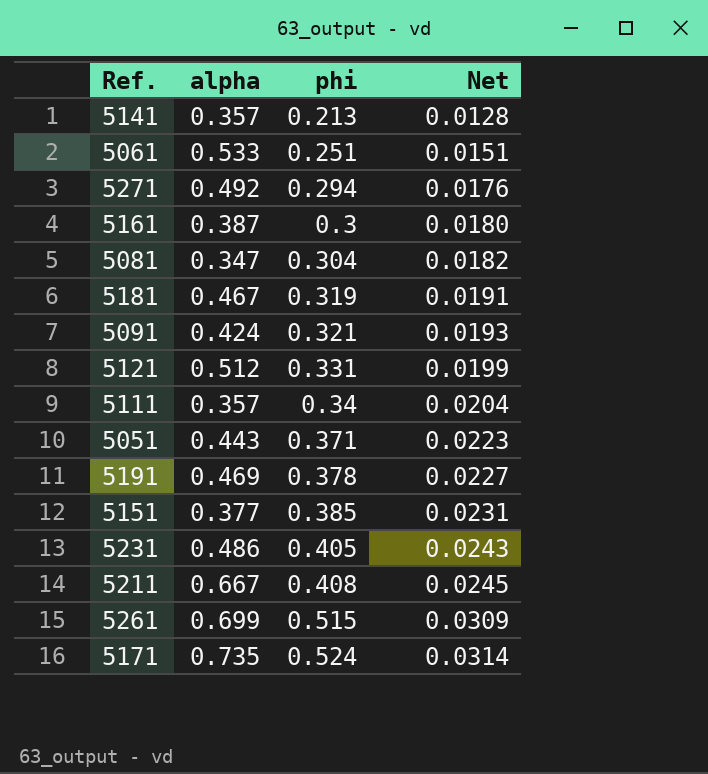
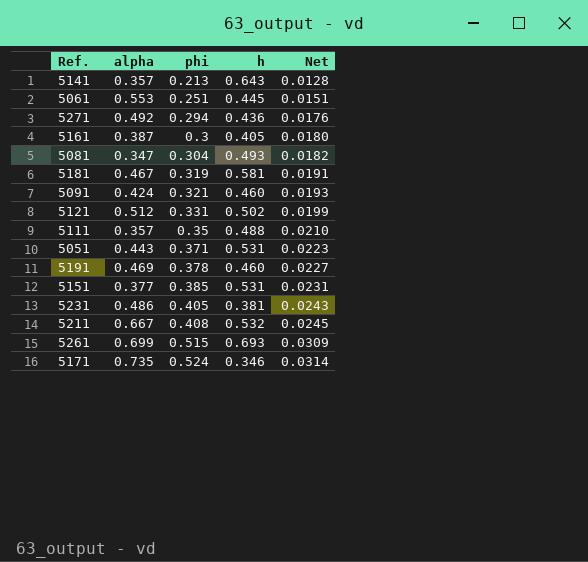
column h | position: none -> 4
5061 | alpha: 0.533 -> 0.553
5111 | phi: 0.34 -> 0.35
5111 | Net: 0.0204 -> 0.0210

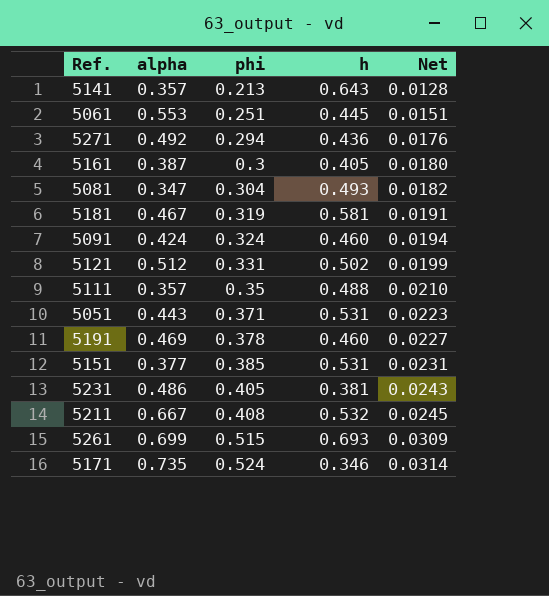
5091 | phi: 0.321 -> 0.324
5091 | Net: 0.0193 -> 0.0194

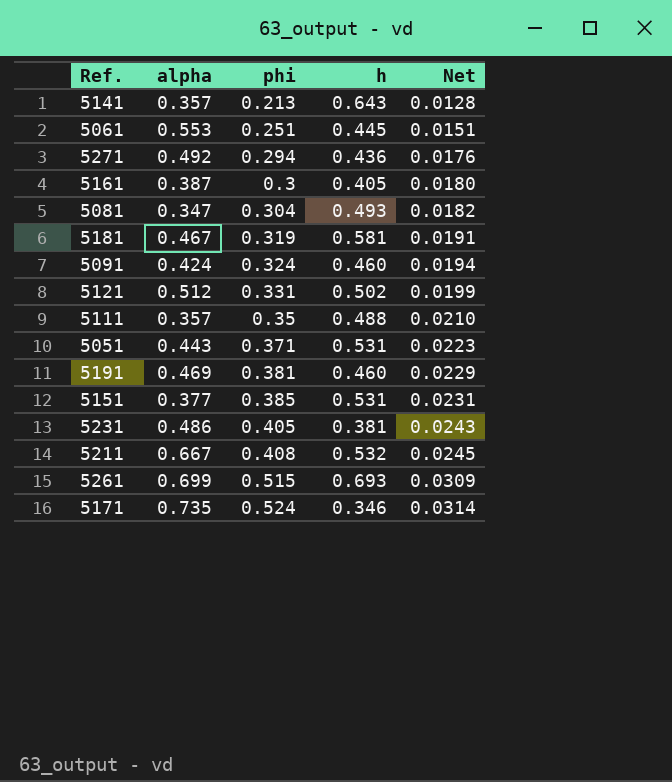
5191 | phi: 0.378 -> 0.381
5191 | Net: 0.0227 -> 0.0229

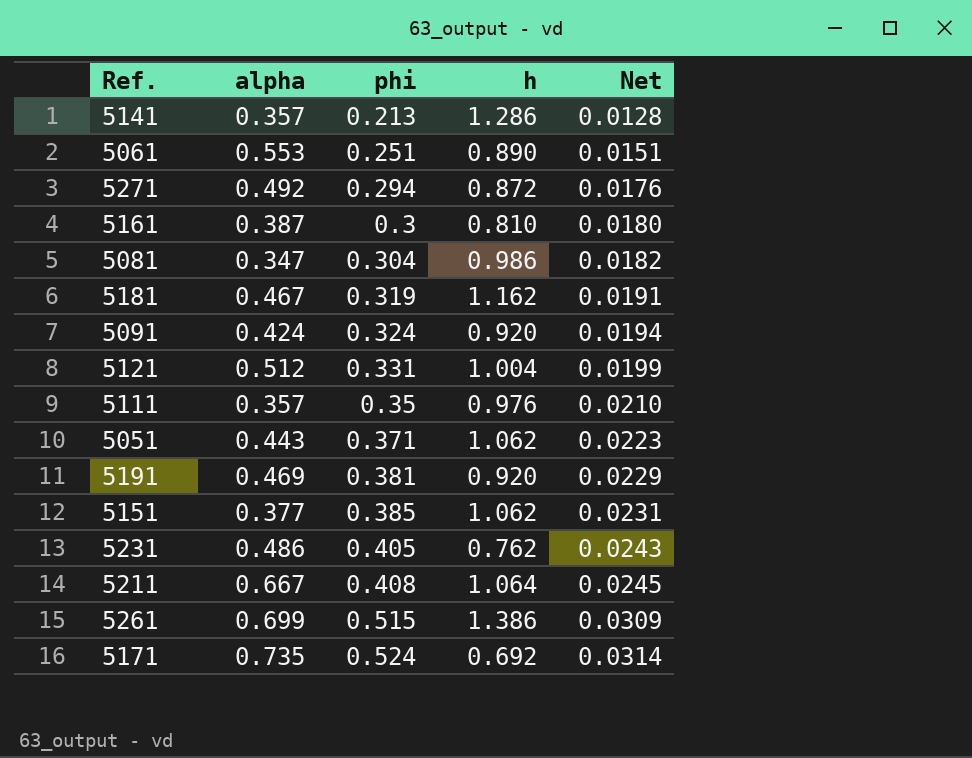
5141 | h: 0.643 -> 1.286
5061 | h: 0.445 -> 0.890
5271 | h: 0.436 -> 0.872
5161 | h: 0.405 -> 0.810
5081 | h: 0.493 -> 0.986
5181 | h: 0.581 -> 1.162
5091 | h: 0.460 -> 0.920
5121 | h: 0.502 -> 1.004
5111 | h: 0.488 -> 0.976
5051 | h: 0.531 -> 1.062
5191 | h: 0.460 -> 0.920
5151 | h: 0.531 -> 1.062
5231 | h: 0.381 -> 0.762
5211 | h: 0.532 -> 1.064
5261 | h: 0.693 -> 1.386
5171 | h: 0.346 -> 0.692

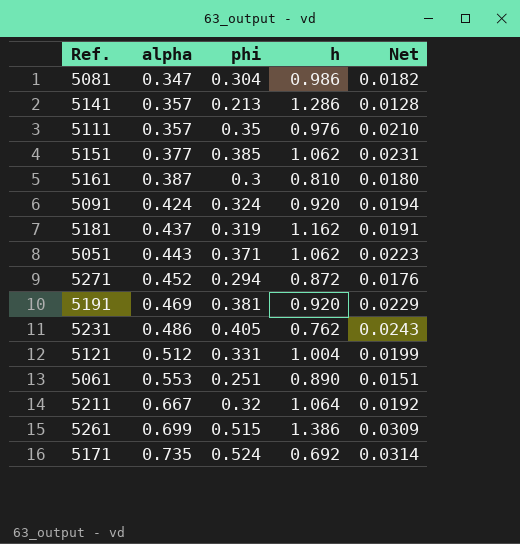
row order: phi ascending -> alpha ascending
5181 | alpha: 0.467 -> 0.437
5271 | alpha: 0.492 -> 0.452
5211 | phi: 0.408 -> 0.32
5211 | Net: 0.0245 -> 0.0192

